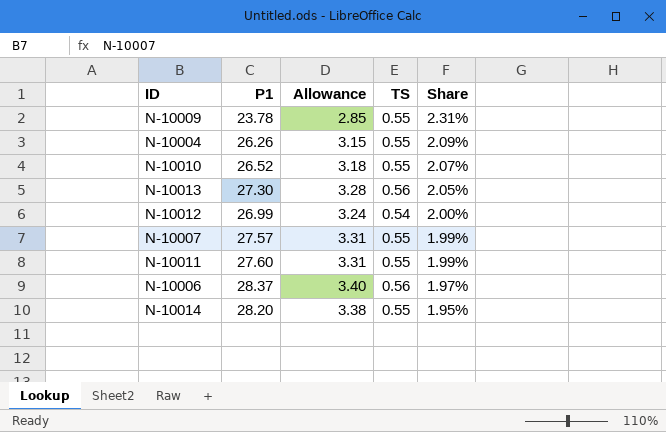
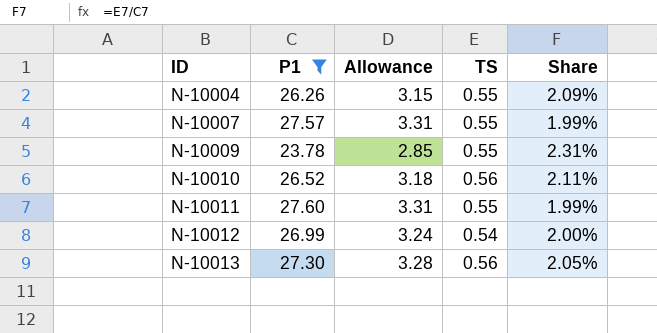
filter: none -> P1 <= 27.60
row order: Share descending -> ID ascending
N-10010 | TS: 0.55 -> 0.56
N-10010 | Share: 2.07% -> 2.11%

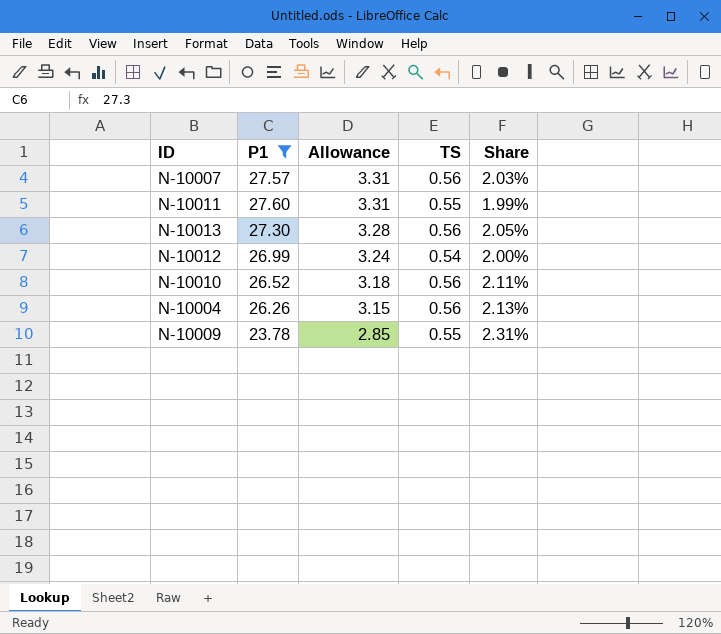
row order: ID ascending -> Allowance descending
N-10007 | TS: 0.55 -> 0.56
N-10007 | Share: 1.99% -> 2.03%
N-10004 | TS: 0.55 -> 0.56
N-10004 | Share: 2.09% -> 2.13%

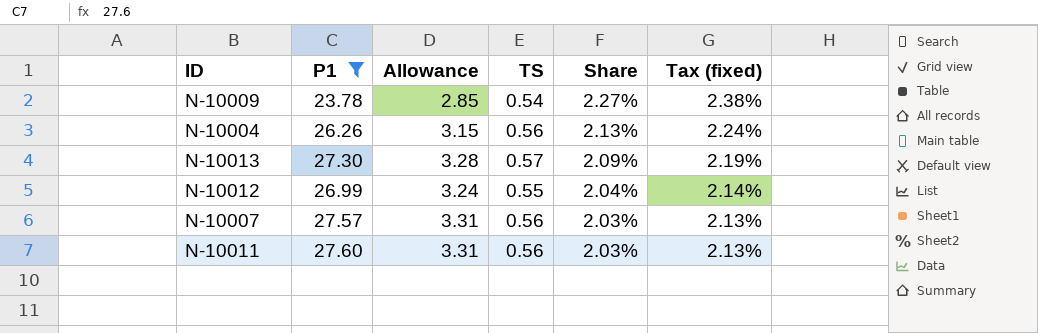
row order: Allowance descending -> Share descending
column Tax (fixed) | formula: none -> [Share] * 1.05
row N-10010: 26.52 | 3.18 | 0.56 | 2.11% -> none
N-10009 | TS: 0.55 -> 0.54
N-10009 | Share: 2.31% -> 2.27%
N-10013 | TS: 0.56 -> 0.57
N-10013 | Share: 2.05% -> 2.09%
N-10012 | TS: 0.54 -> 0.55
N-10012 | Share: 2.00% -> 2.04%
N-10011 | TS: 0.55 -> 0.56
N-10011 | Share: 1.99% -> 2.03%

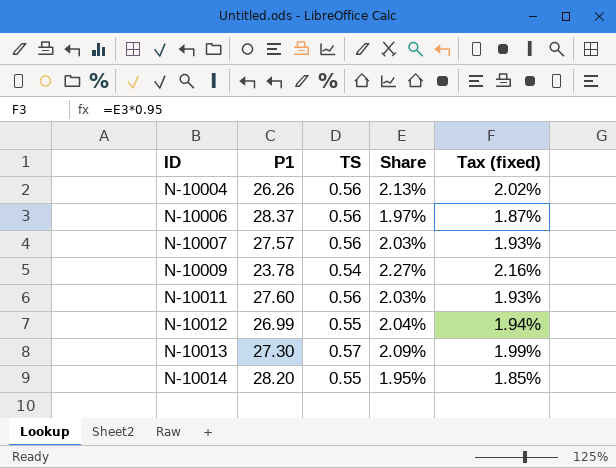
filter: P1 <= 27.60 -> none
row order: Share descending -> ID ascending
column Allowance | formula: [P1] * 0.12 -> none
column Tax (fixed) | formula: [Share] * 1.05 -> [Share] * 0.95

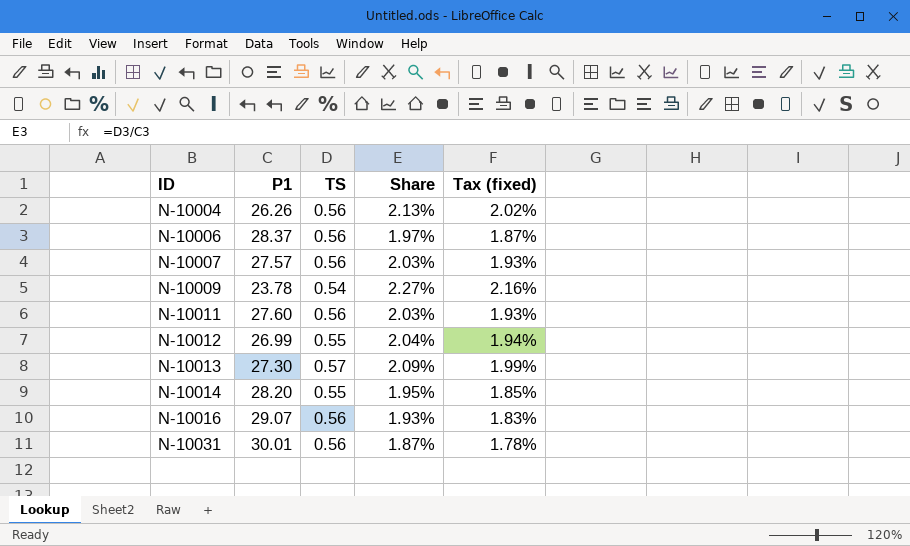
row N-10016: none -> 29.07 | 0.56 | 1.93% | 1.83%
row N-10031: none -> 30.01 | 0.56 | 1.87% | 1.78%

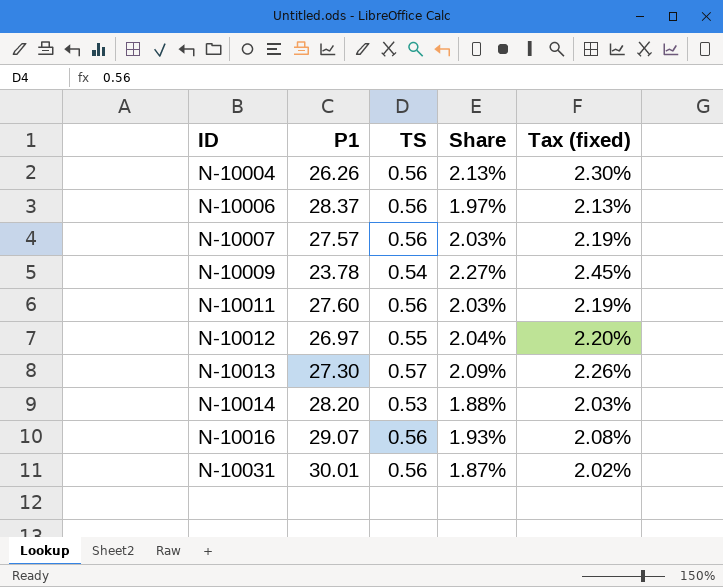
column Tax (fixed) | formula: [Share] * 0.95 -> [Share] * 1.08
N-10012 | P1: 26.99 -> 26.97
N-10014 | TS: 0.55 -> 0.53
N-10014 | Share: 1.95% -> 1.88%

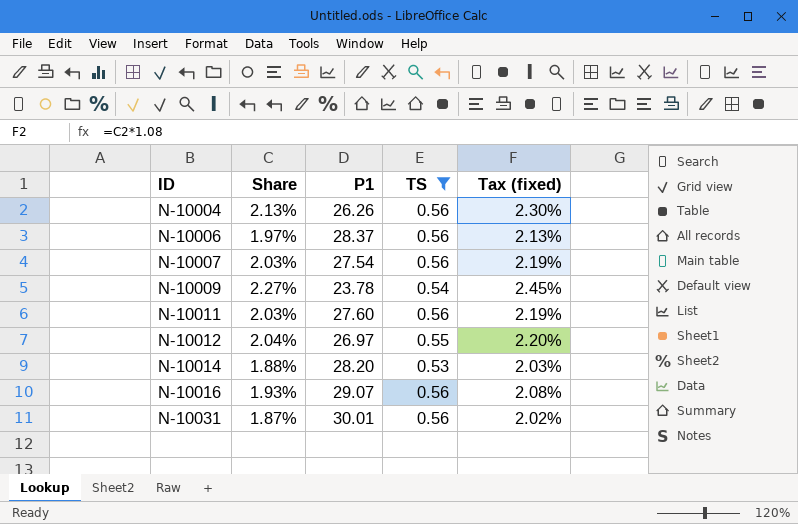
filter: none -> TS != 0.57
column Share | position: 4 -> 2
N-10007 | P1: 27.57 -> 27.54

